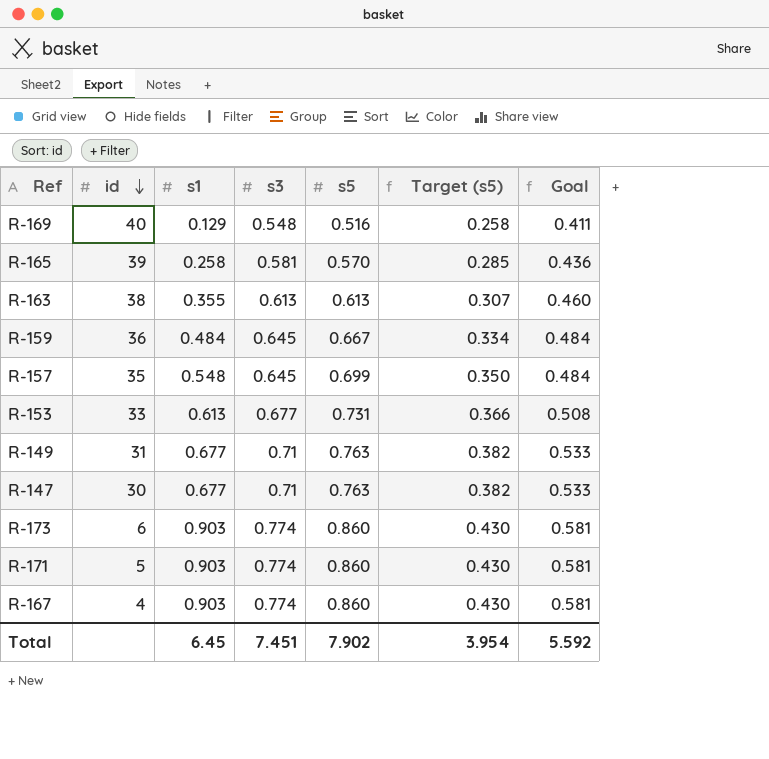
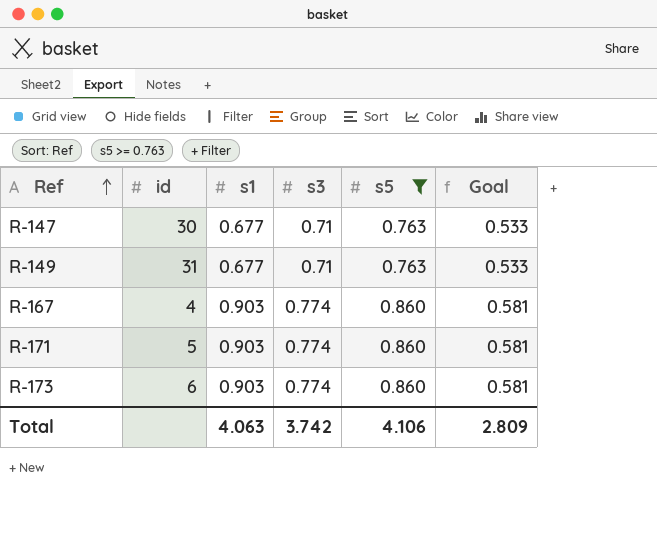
filter: none -> s5 >= 0.763
row order: id descending -> Ref ascending
column Target (s5) | formula: [s5] * 0.5 -> none
Total | s1: 6.45 -> 4.063
Total | s3: 7.451 -> 3.742
Total | s5: 7.902 -> 4.106
Total | Goal: 5.592 -> 2.809

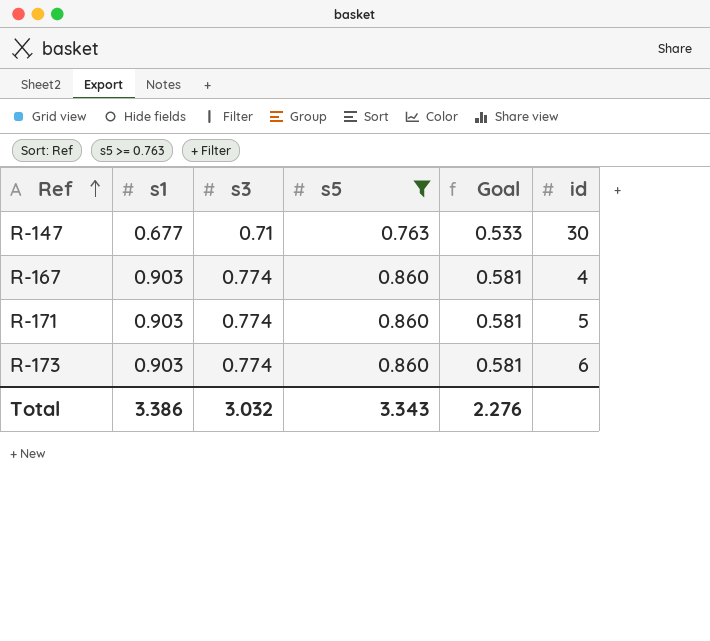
column id | position: 2 -> 6
row R-149: 31 | 0.677 | 0.71 | 0.763 | 0.533 -> none
Total | s1: 4.063 -> 3.386
Total | s3: 3.742 -> 3.032
Total | s5: 4.106 -> 3.343
Total | Goal: 2.809 -> 2.276

